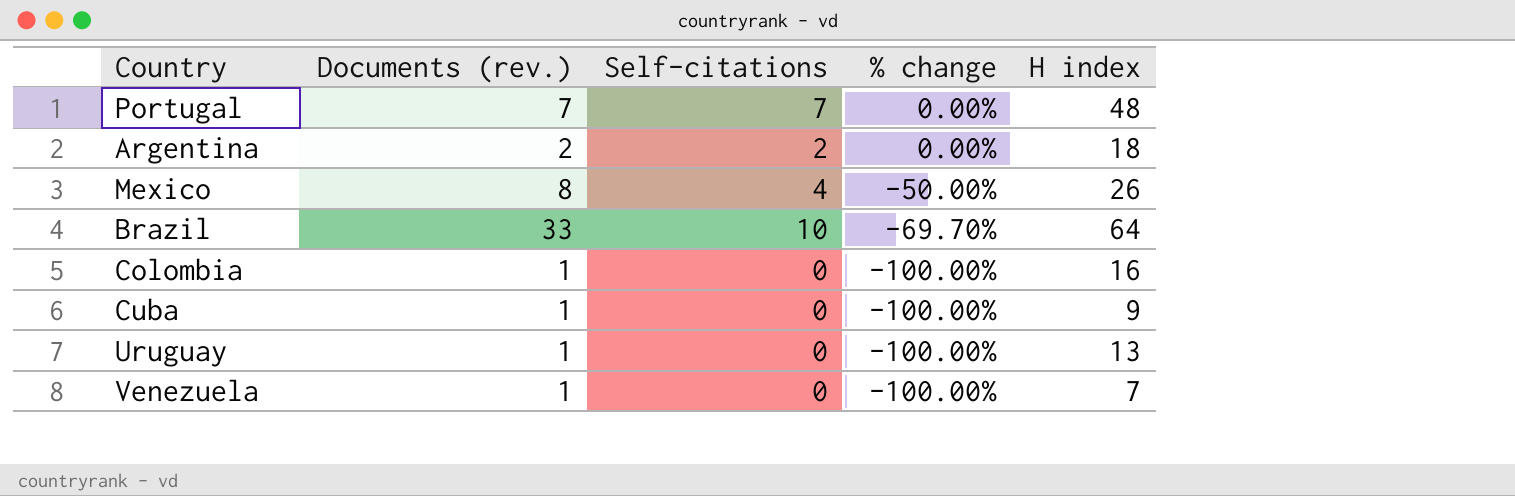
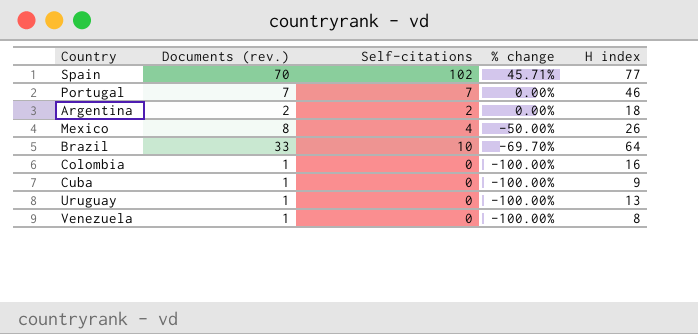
row Spain: none -> 70 | 102 | 45.71% | 77
Portugal | H index: 48 -> 46
Venezuela | H index: 7 -> 8

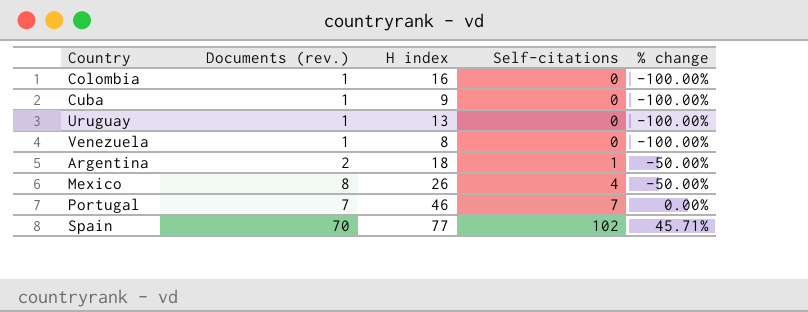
row order: % change descending -> Self-citations ascending
column H index | position: 5 -> 3
row Brazil: 33 | 10 | -69.70% | 64 -> none
Argentina | Self-citations: 2 -> 1
Argentina | % change: 0.00% -> -50.00%

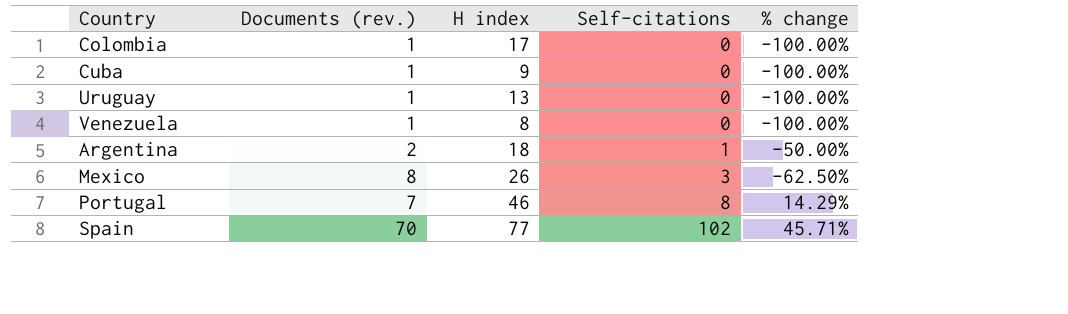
Colombia | H index: 16 -> 17
Mexico | Self-citations: 4 -> 3
Mexico | % change: -50.00% -> -62.50%
Portugal | Self-citations: 7 -> 8
Portugal | % change: 0.00% -> 14.29%

